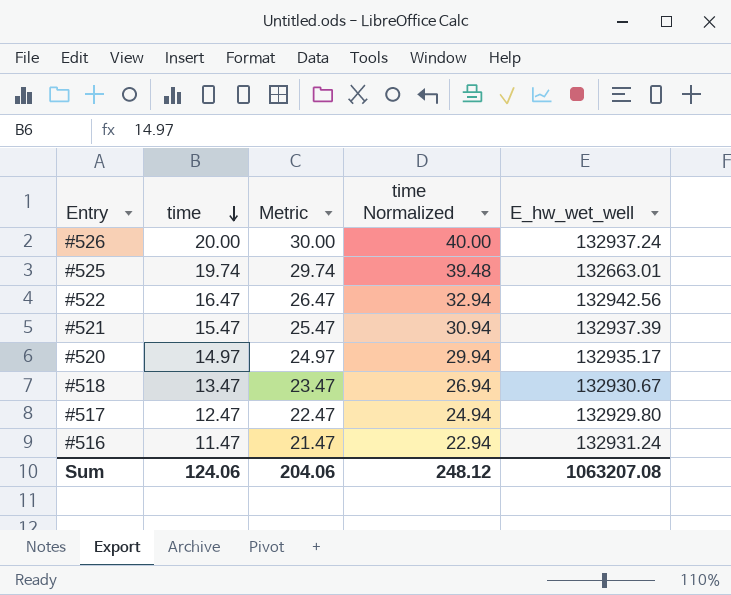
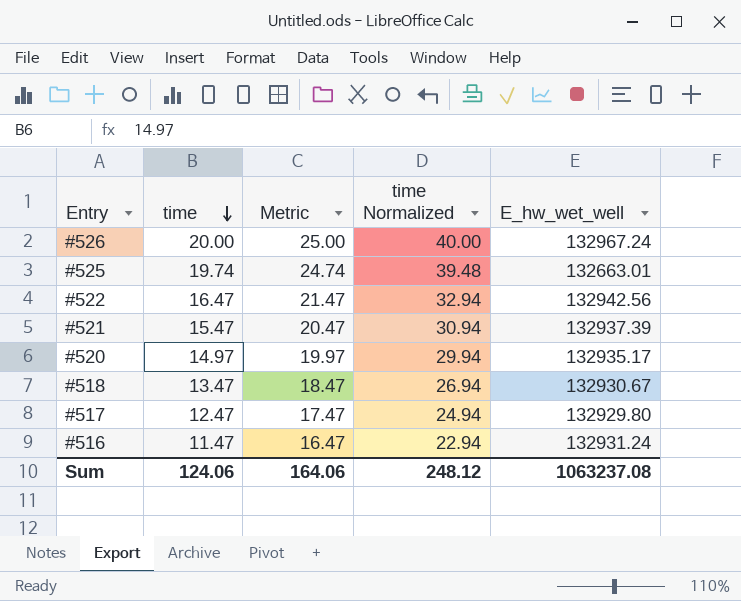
column Metric | formula: [time] + 10 -> [time] + 5
#526 | E_hw_wet_well: 132937.24 -> 132967.24
Sum | Metric: 204.06 -> 164.06
Sum | E_hw_wet_well: 1063207.08 -> 1063237.08

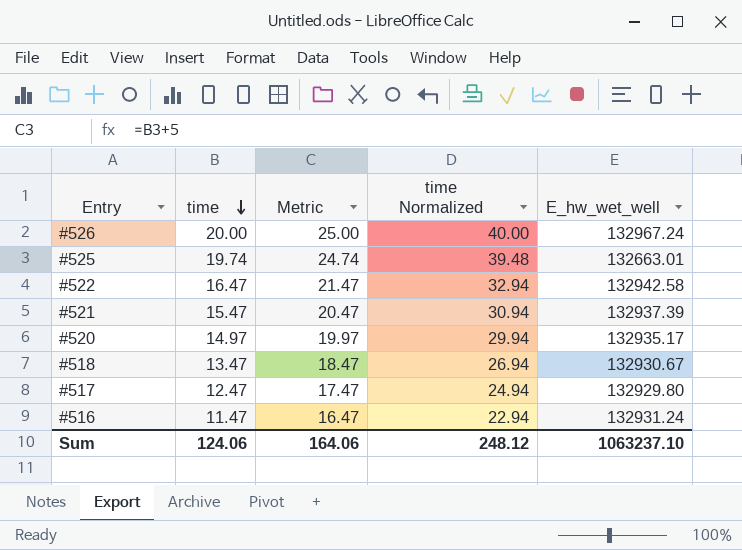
#522 | E_hw_wet_well: 132942.56 -> 132942.58
Sum | E_hw_wet_well: 1063237.08 -> 1063237.10

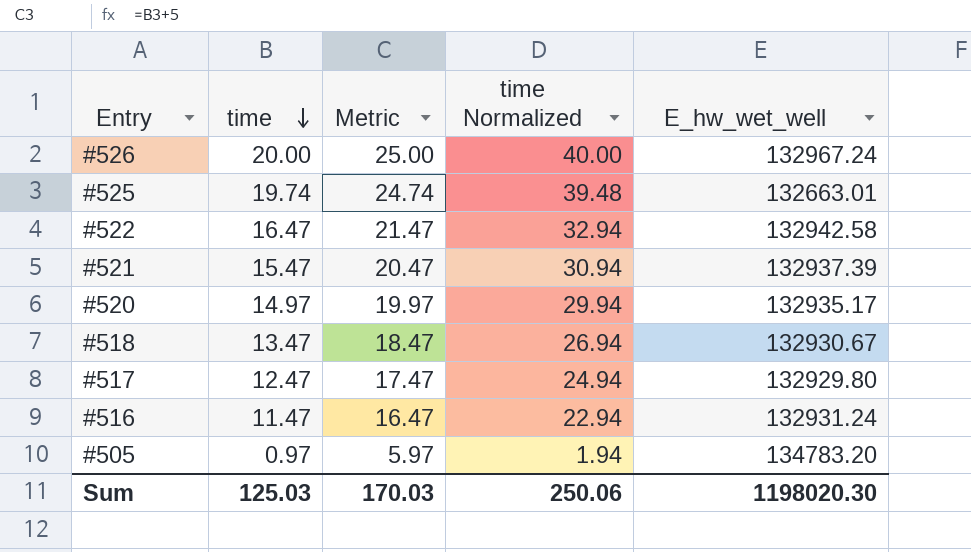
row #505: none -> 0.97 | 5.97 | 1.94 | 134783.20
Sum | time: 124.06 -> 125.03
Sum | Metric: 164.06 -> 170.03
Sum | time Normalized: 248.12 -> 250.06
Sum | E_hw_wet_well: 1063237.10 -> 1198020.30

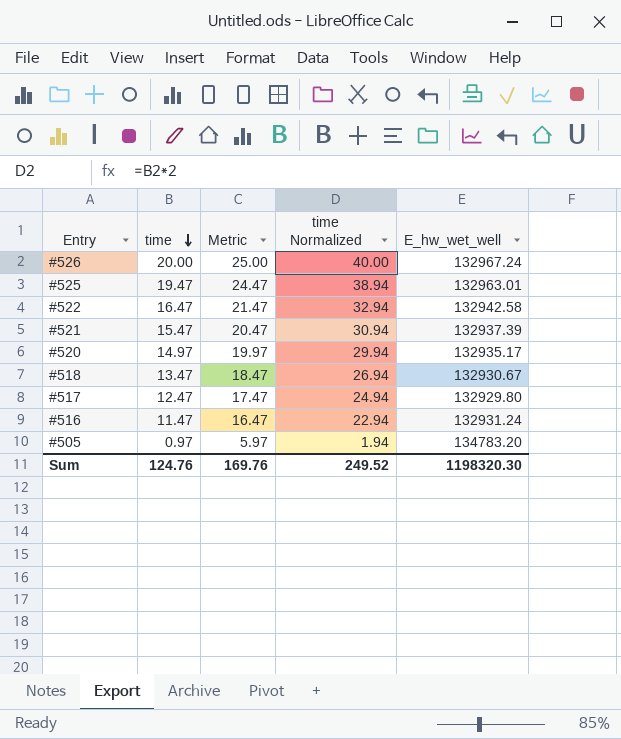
#525 | time: 19.74 -> 19.47
#525 | Metric: 24.74 -> 24.47
#525 | time Normalized: 39.48 -> 38.94
#525 | E_hw_wet_well: 132663.01 -> 132963.01
Sum | time: 125.03 -> 124.76
Sum | Metric: 170.03 -> 169.76
Sum | time Normalized: 250.06 -> 249.52
Sum | E_hw_wet_well: 1198020.30 -> 1198320.30

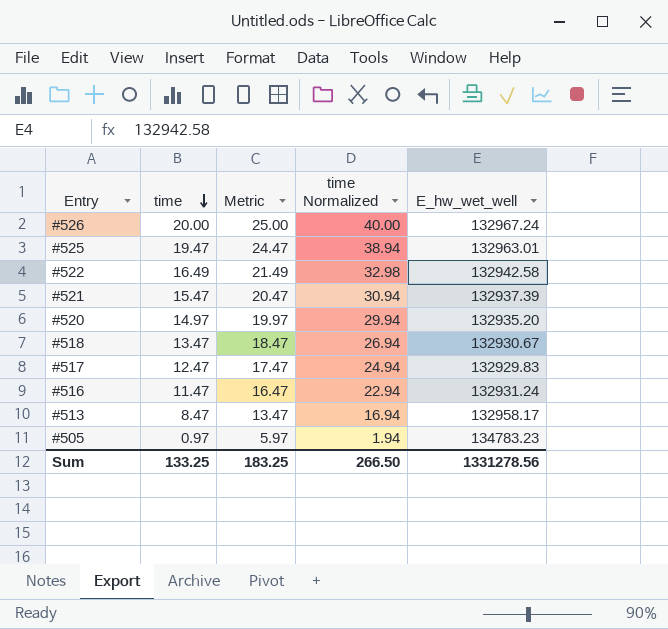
#522 | time: 16.47 -> 16.49
#522 | Metric: 21.47 -> 21.49
#522 | time Normalized: 32.94 -> 32.98
#520 | E_hw_wet_well: 132935.17 -> 132935.20
#517 | E_hw_wet_well: 132929.80 -> 132929.83
row #513: none -> 8.47 | 13.47 | 16.94 | 132958.17
#505 | E_hw_wet_well: 134783.20 -> 134783.23
Sum | time: 124.76 -> 133.25
Sum | Metric: 169.76 -> 183.25
Sum | time Normalized: 249.52 -> 266.50
Sum | E_hw_wet_well: 1198320.30 -> 1331278.56

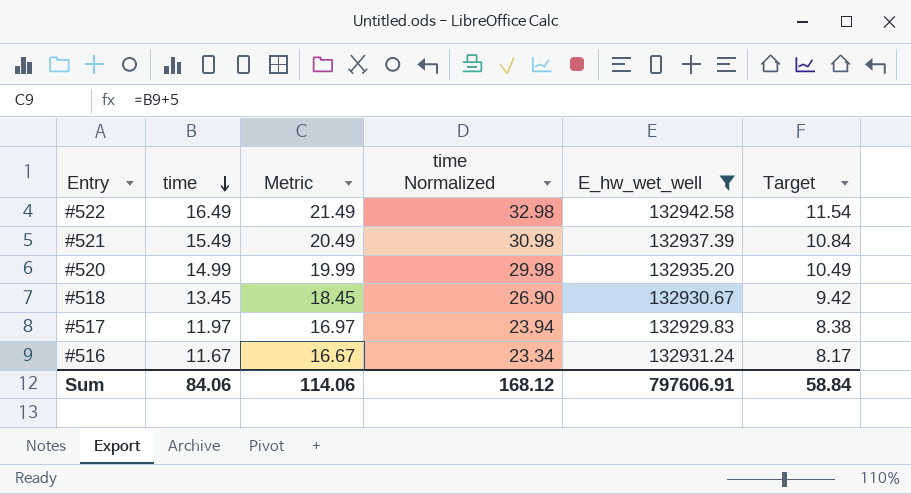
filter: none -> E_hw_wet_well <= 132942.58
column Target | formula: none -> [time] * 0.7
#521 | time: 15.47 -> 15.49
#521 | Metric: 20.47 -> 20.49
#521 | time Normalized: 30.94 -> 30.98
#520 | time: 14.97 -> 14.99
#520 | Metric: 19.97 -> 19.99
#520 | time Normalized: 29.94 -> 29.98
#518 | time: 13.47 -> 13.45
#518 | Metric: 18.47 -> 18.45
#518 | time Normalized: 26.94 -> 26.90
#517 | time: 12.47 -> 11.97
#517 | Metric: 17.47 -> 16.97
#517 | time Normalized: 24.94 -> 23.94
#516 | time: 11.47 -> 11.67
#516 | Metric: 16.47 -> 16.67
#516 | time Normalized: 22.94 -> 23.34
Sum | time: 133.25 -> 84.06
Sum | Metric: 183.25 -> 114.06
Sum | time Normalized: 266.50 -> 168.12
Sum | E_hw_wet_well: 1331278.56 -> 797606.91

